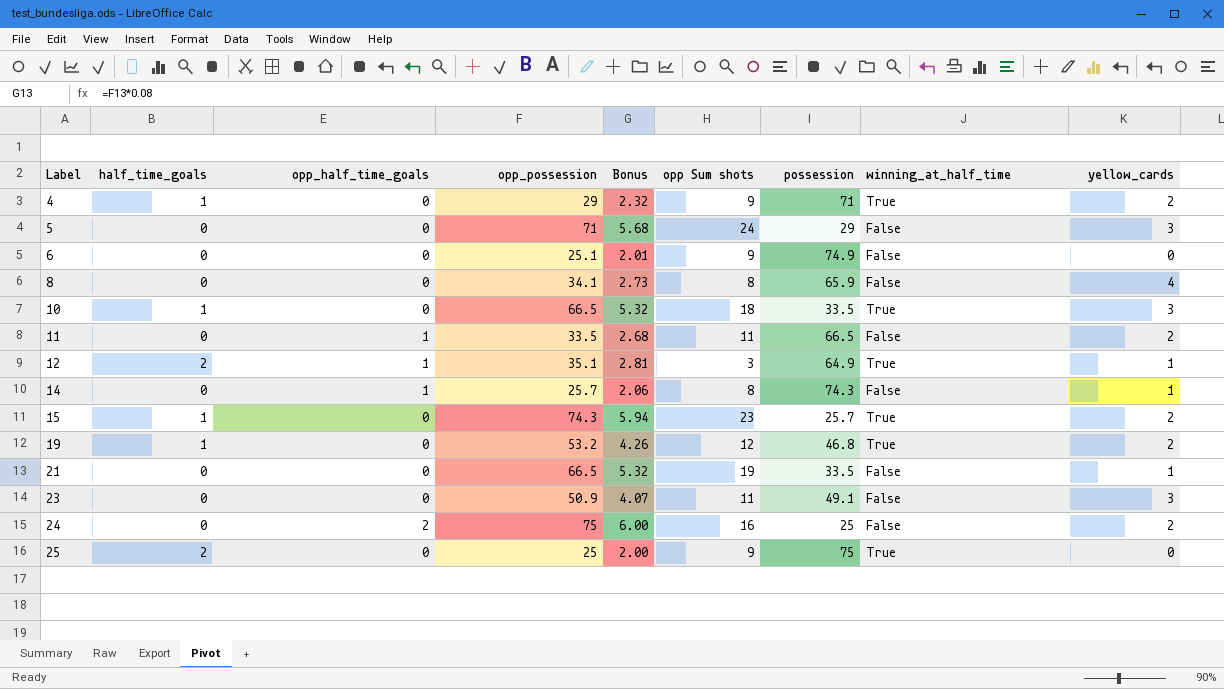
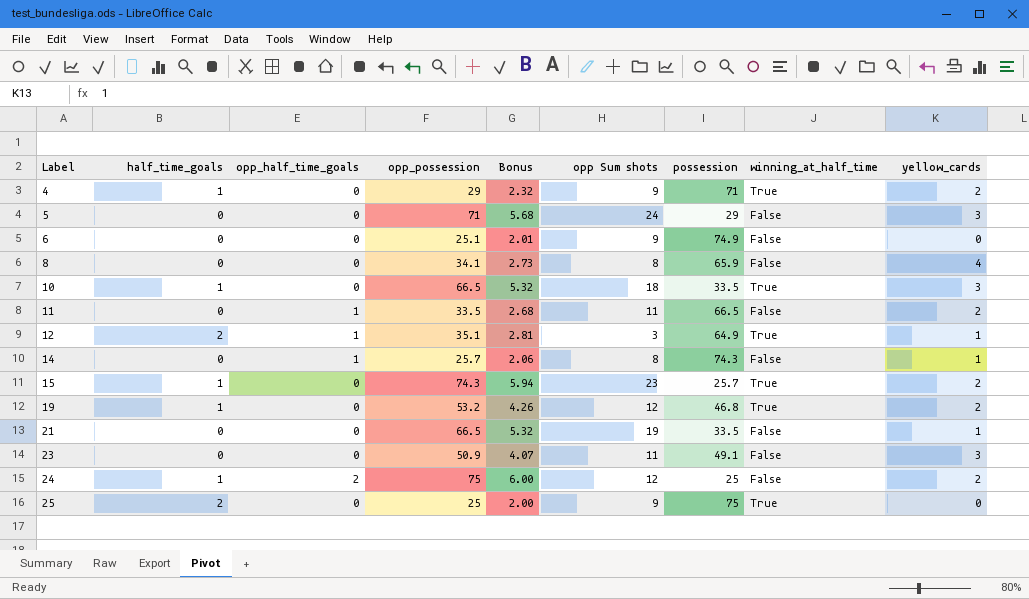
24 | half_time_goals: 0 -> 1
24 | opp Sum shots: 16 -> 12

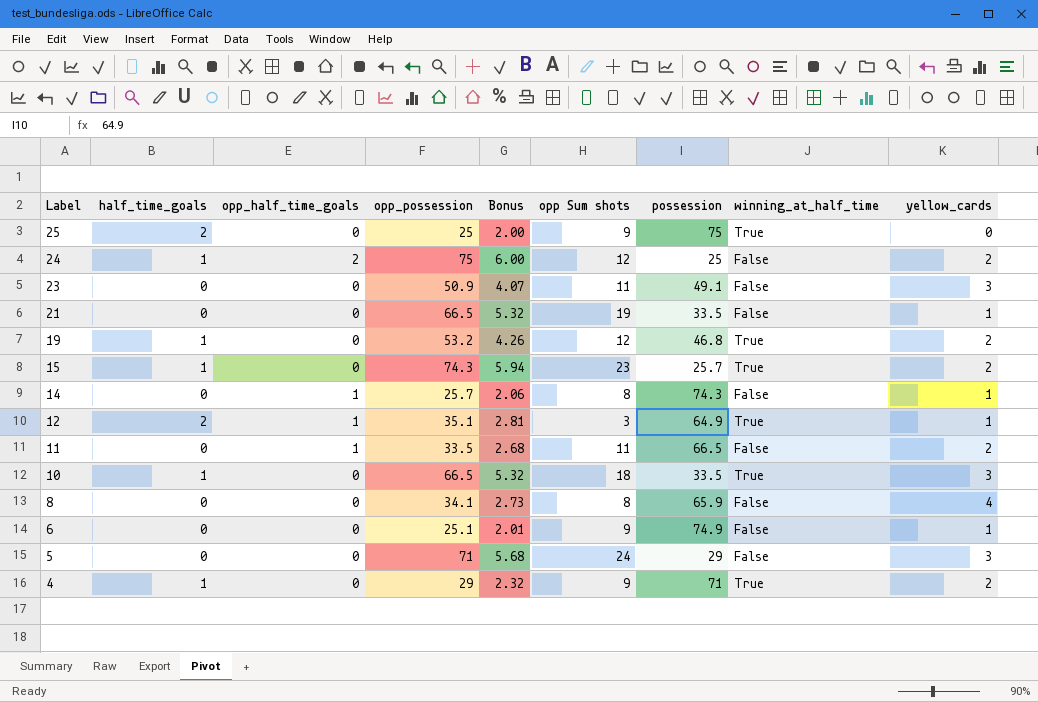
row order: Label ascending -> Label descending
6 | yellow_cards: 0 -> 1

